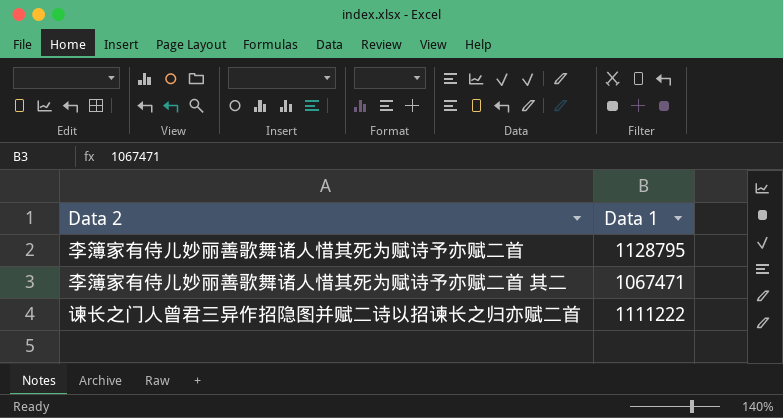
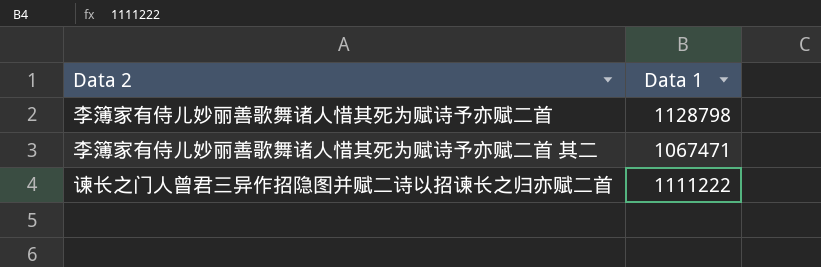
李簿家有侍儿妙丽善歌舞诸人惜其死为赋诗予亦赋二首 | Data 1: 1128795 -> 1128798

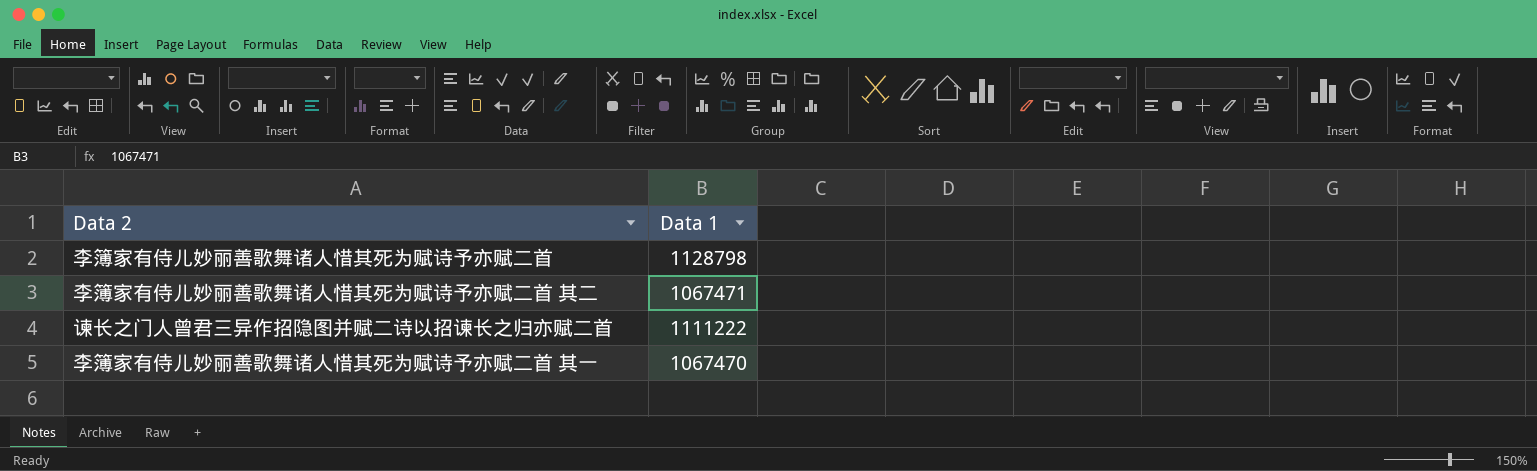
row 李簿家有侍儿妙丽善歌舞诸人惜其死为赋诗予亦赋二首 其一: none -> 1067470

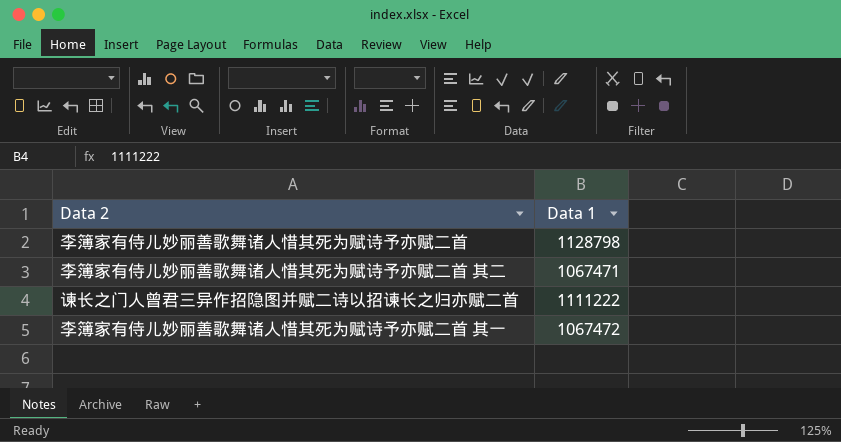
李簿家有侍儿妙丽善歌舞诸人惜其死为赋诗予亦赋二首 其一 | Data 1: 1067470 -> 1067472

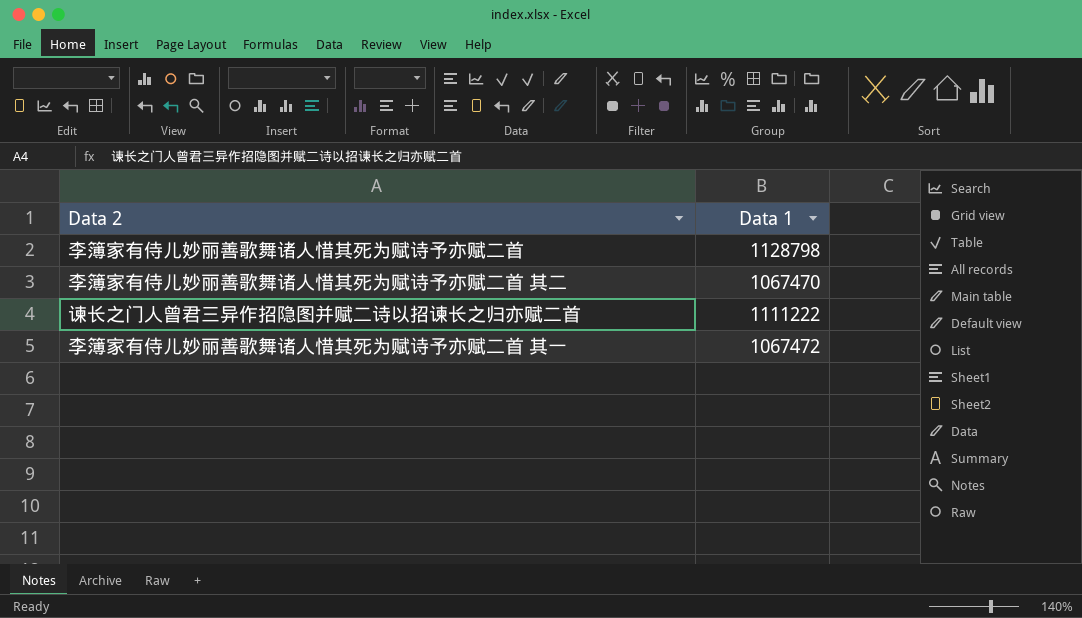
李簿家有侍儿妙丽善歌舞诸人惜其死为赋诗予亦赋二首 其二 | Data 1: 1067471 -> 1067470

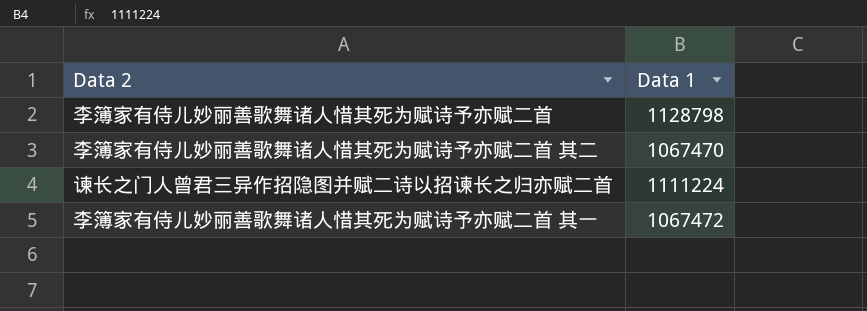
谏长之门人曾君三异作招隐图并赋二诗以招谏长之归亦赋二首 | Data 1: 1111222 -> 1111224

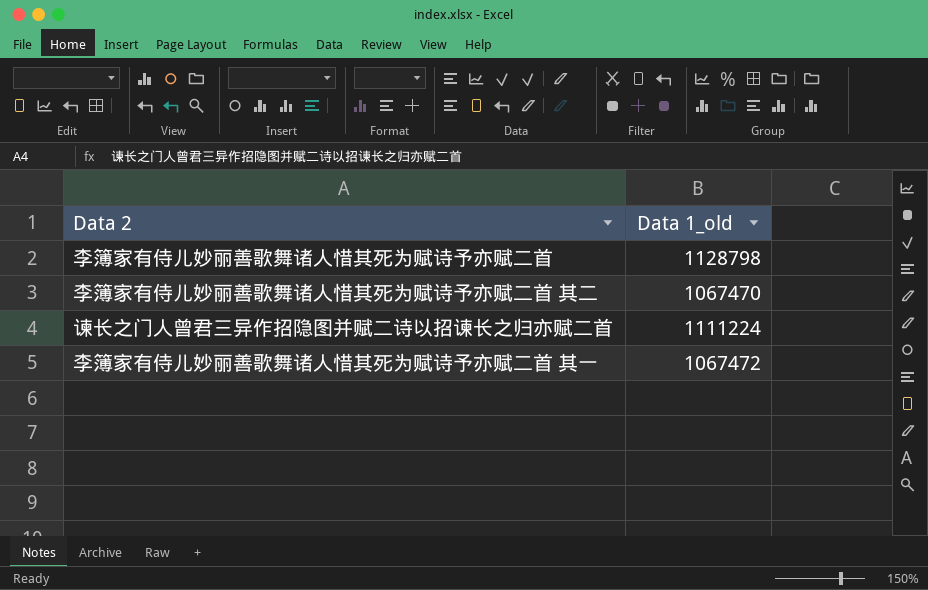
column name: Data 1 -> Data 1_old

